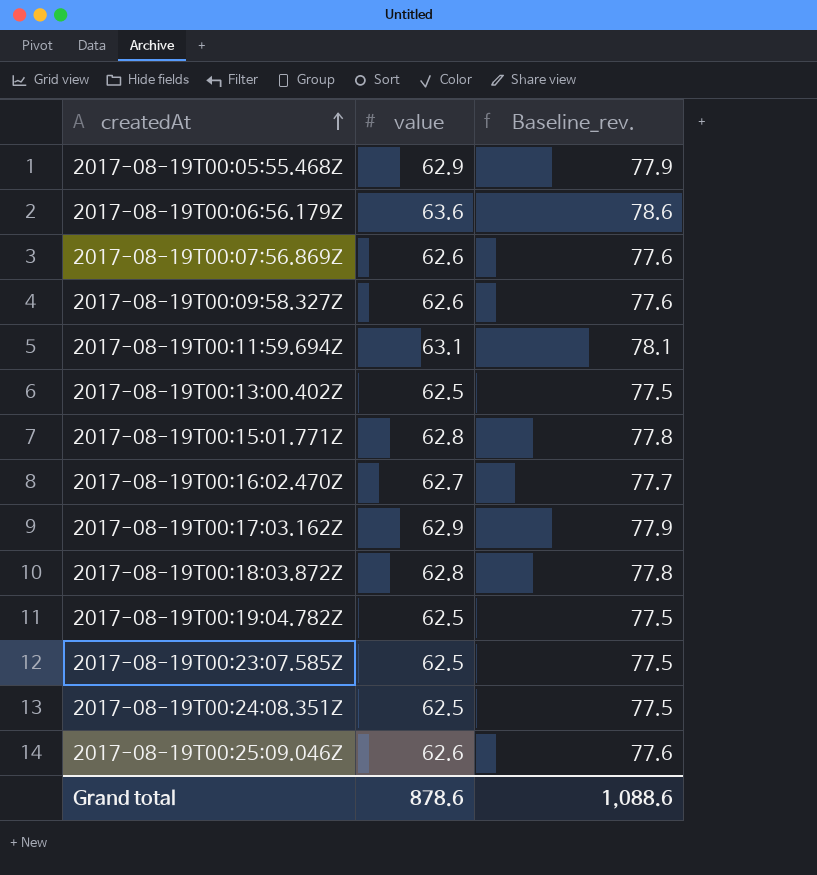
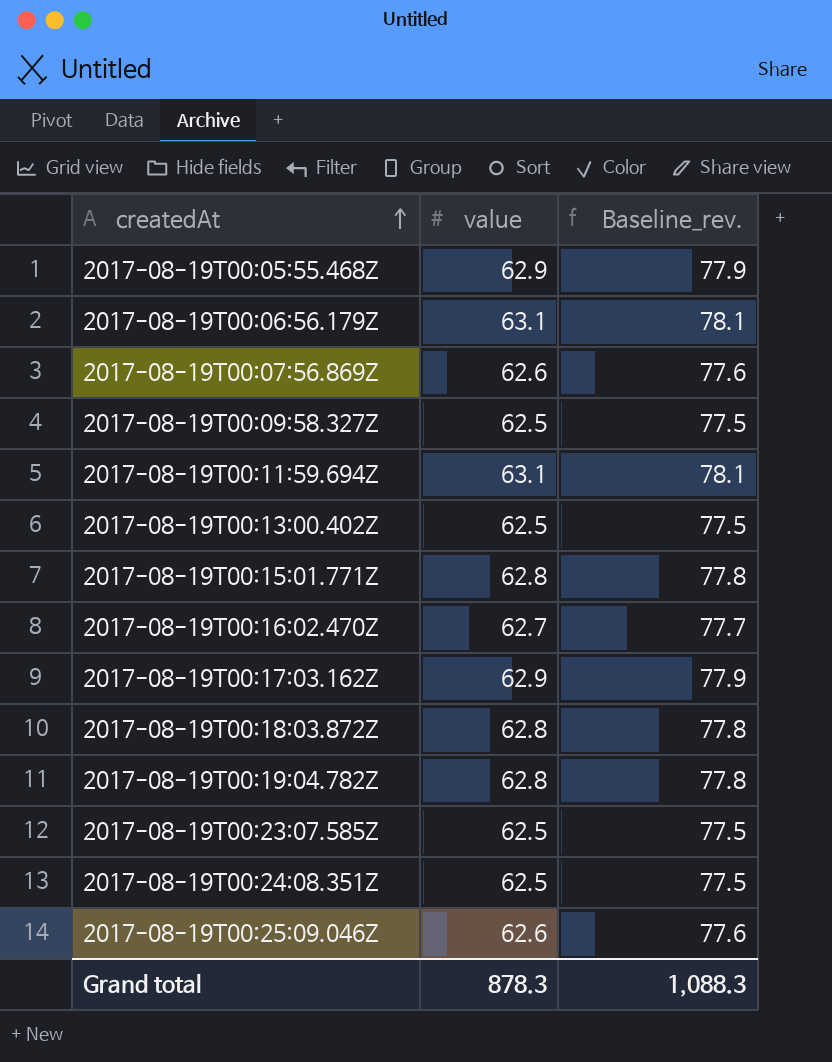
2017-08-19T00:06:56.179Z | value: 63.6 -> 63.1
2017-08-19T00:06:56.179Z | Baseline_rev.: 78.6 -> 78.1
2017-08-19T00:09:58.327Z | value: 62.6 -> 62.5
2017-08-19T00:09:58.327Z | Baseline_rev.: 77.6 -> 77.5
2017-08-19T00:19:04.782Z | value: 62.5 -> 62.8
2017-08-19T00:19:04.782Z | Baseline_rev.: 77.5 -> 77.8
Grand total | value: 878.6 -> 878.3
Grand total | Baseline_rev.: 1,088.6 -> 1,088.3

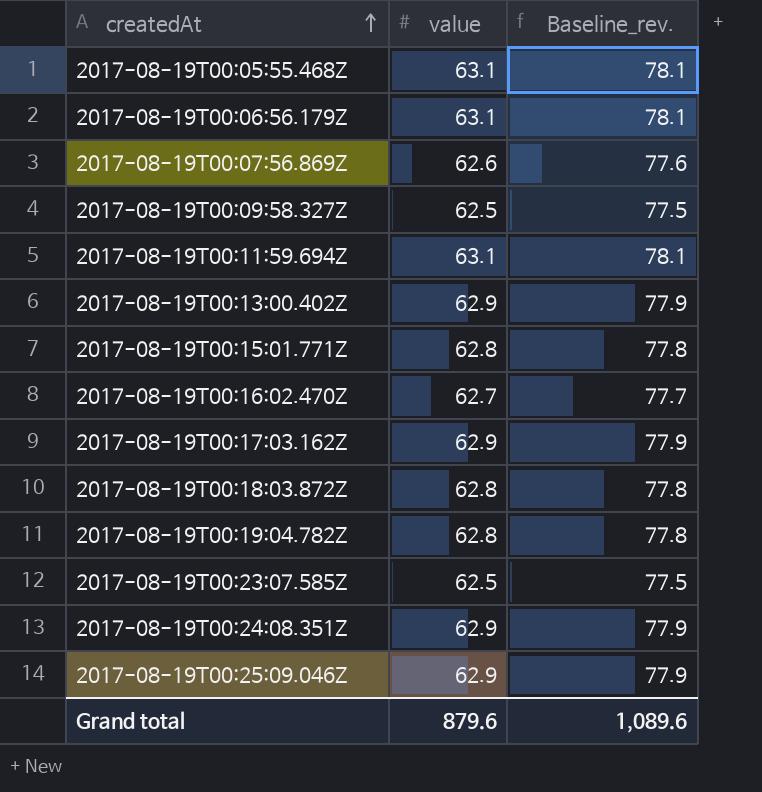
2017-08-19T00:05:55.468Z | value: 62.9 -> 63.1
2017-08-19T00:05:55.468Z | Baseline_rev.: 77.9 -> 78.1
2017-08-19T00:13:00.402Z | value: 62.5 -> 62.9
2017-08-19T00:13:00.402Z | Baseline_rev.: 77.5 -> 77.9
2017-08-19T00:24:08.351Z | value: 62.5 -> 62.9
2017-08-19T00:24:08.351Z | Baseline_rev.: 77.5 -> 77.9
2017-08-19T00:25:09.046Z | value: 62.6 -> 62.9
2017-08-19T00:25:09.046Z | Baseline_rev.: 77.6 -> 77.9
Grand total | value: 878.3 -> 879.6
Grand total | Baseline_rev.: 1,088.3 -> 1,089.6

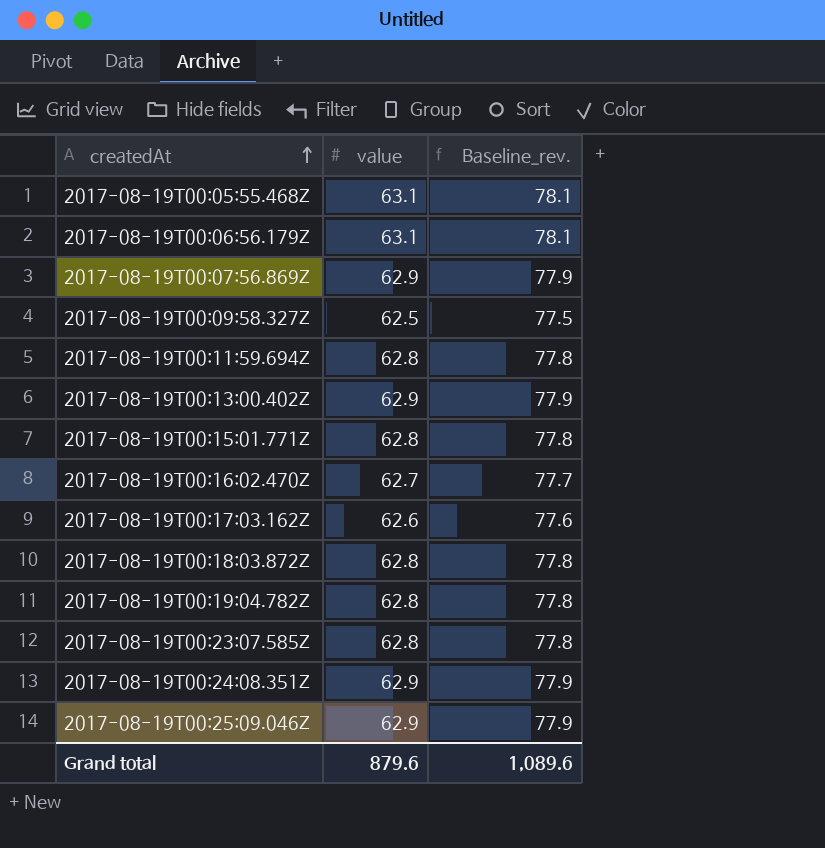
2017-08-19T00:07:56.869Z | value: 62.6 -> 62.9
2017-08-19T00:07:56.869Z | Baseline_rev.: 77.6 -> 77.9
2017-08-19T00:11:59.694Z | value: 63.1 -> 62.8
2017-08-19T00:11:59.694Z | Baseline_rev.: 78.1 -> 77.8
2017-08-19T00:17:03.162Z | value: 62.9 -> 62.6
2017-08-19T00:17:03.162Z | Baseline_rev.: 77.9 -> 77.6
2017-08-19T00:23:07.585Z | value: 62.5 -> 62.8
2017-08-19T00:23:07.585Z | Baseline_rev.: 77.5 -> 77.8

